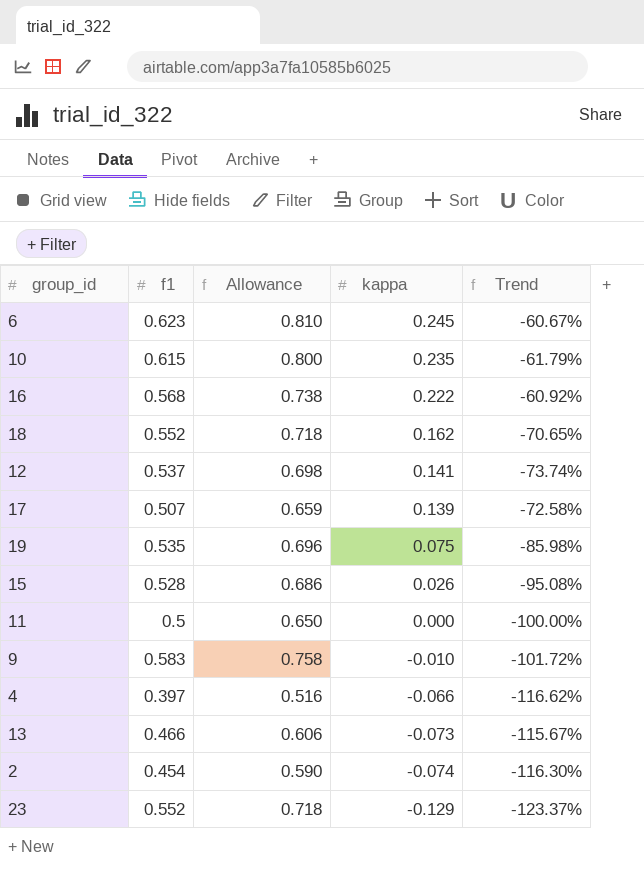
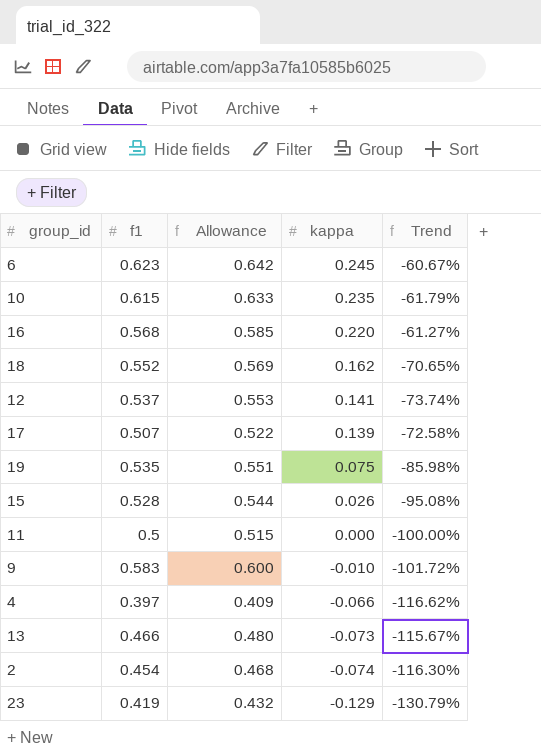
column Allowance | formula: [f1] * 1.3 -> [f1] * 1.03
16 | kappa: 0.222 -> 0.220
16 | Trend: -60.92% -> -61.27%
23 | f1: 0.552 -> 0.419
23 | Trend: -123.37% -> -130.79%

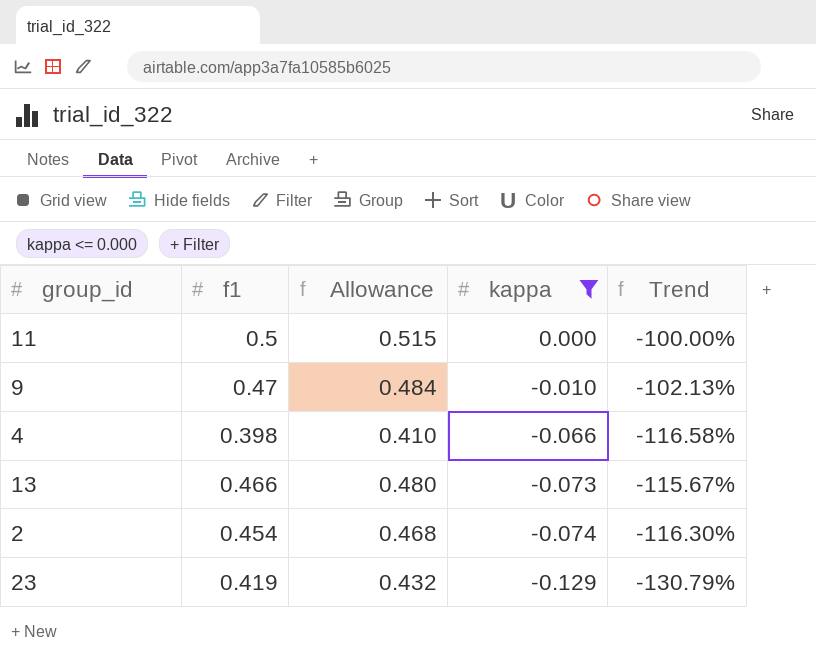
filter: none -> kappa <= 0.000
9 | f1: 0.583 -> 0.47
9 | Allowance: 0.600 -> 0.484
9 | Trend: -101.72% -> -102.13%
4 | f1: 0.397 -> 0.398
4 | Allowance: 0.409 -> 0.410
4 | Trend: -116.62% -> -116.58%

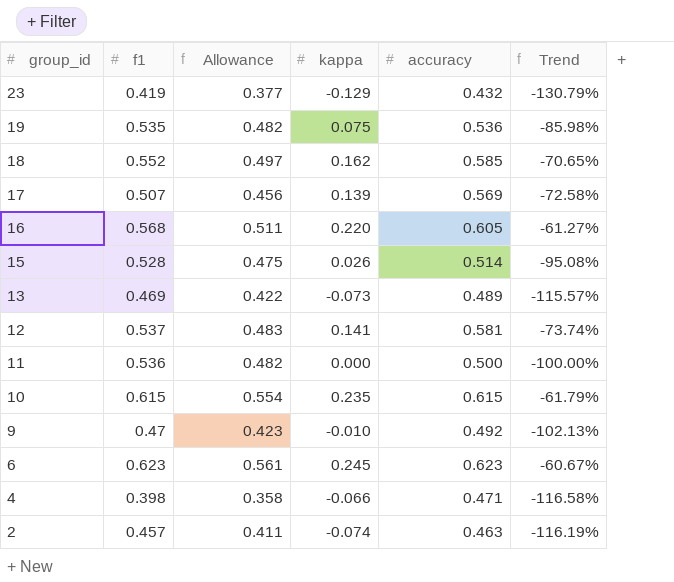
filter: kappa <= 0.000 -> none
row order: kappa descending -> group_id descending
column Allowance | formula: [f1] * 1.03 -> [f1] * 0.9
column accuracy | position: none -> 5
13 | f1: 0.466 -> 0.469
13 | Trend: -115.67% -> -115.57%
11 | f1: 0.5 -> 0.536
2 | f1: 0.454 -> 0.457
2 | Trend: -116.30% -> -116.19%

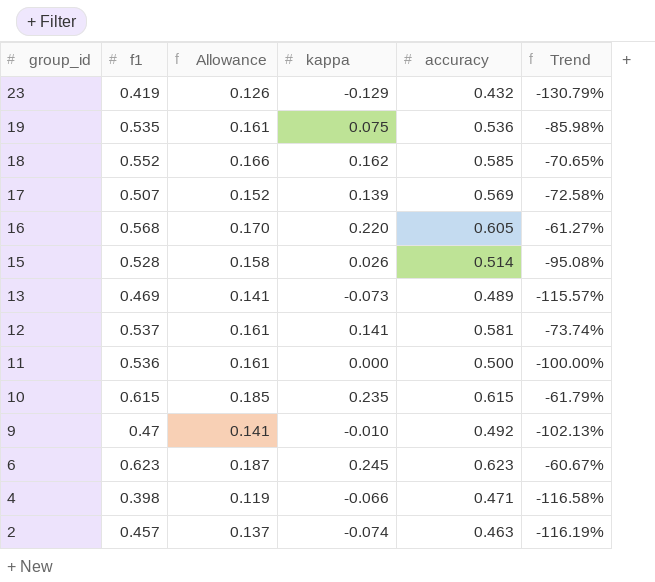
column Allowance | formula: [f1] * 0.9 -> [f1] * 0.3

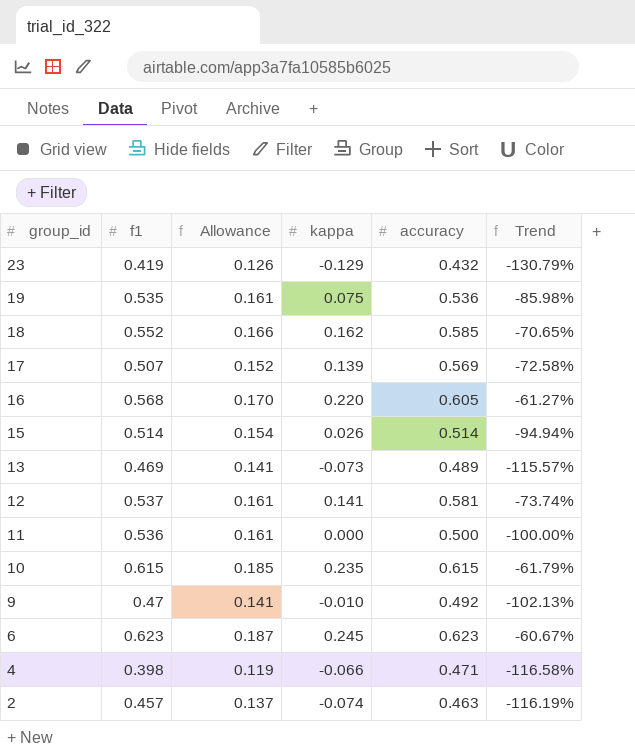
15 | f1: 0.528 -> 0.514
15 | Allowance: 0.158 -> 0.154
15 | Trend: -95.08% -> -94.94%

